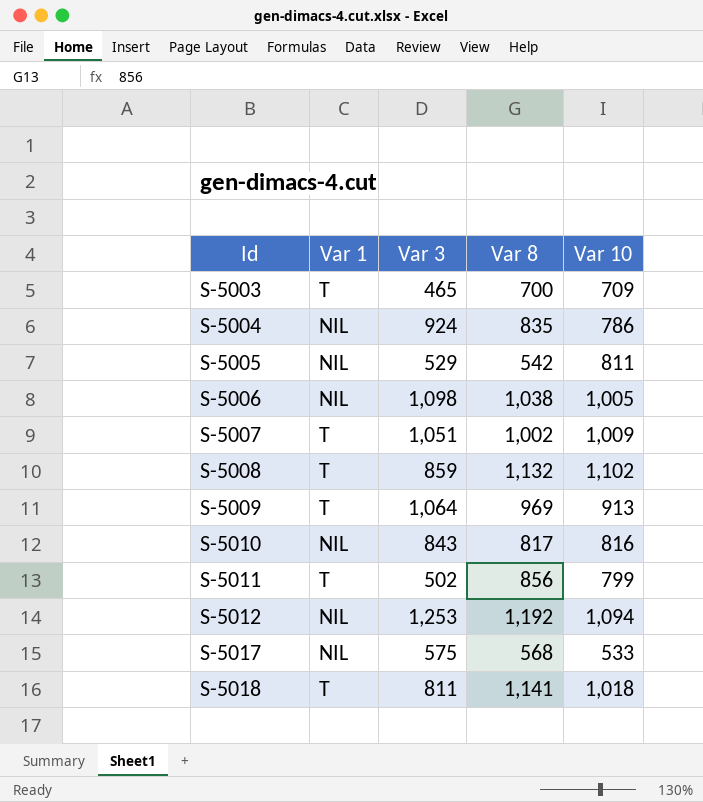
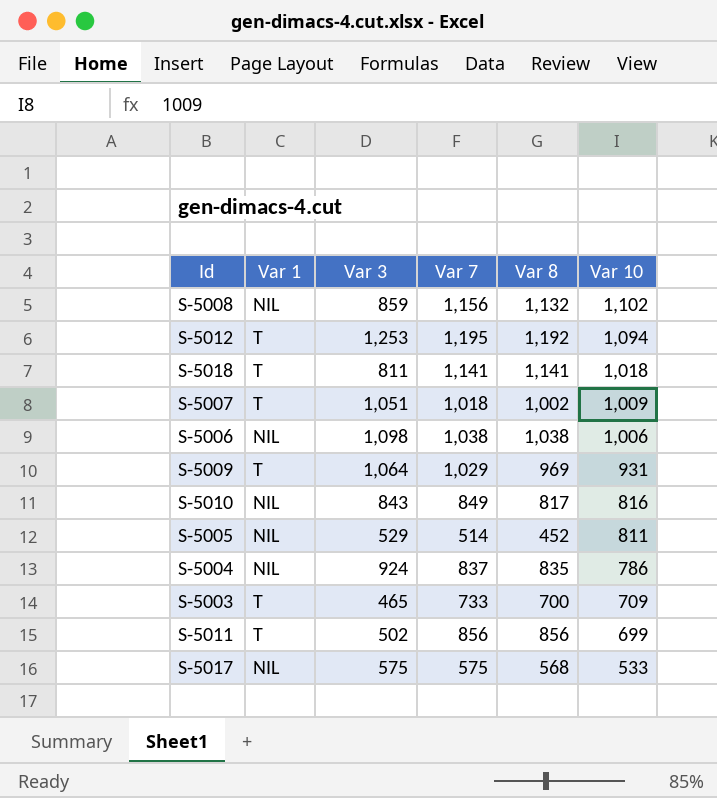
row order: Id ascending -> Var 10 descending
column Var 7 | position: none -> 4
S-5008 | Var 1: T -> NIL
S-5012 | Var 1: NIL -> T
S-5006 | Var 10: 1,005 -> 1,006
S-5009 | Var 10: 913 -> 931
S-5005 | Var 8: 542 -> 452
S-5011 | Var 10: 799 -> 699

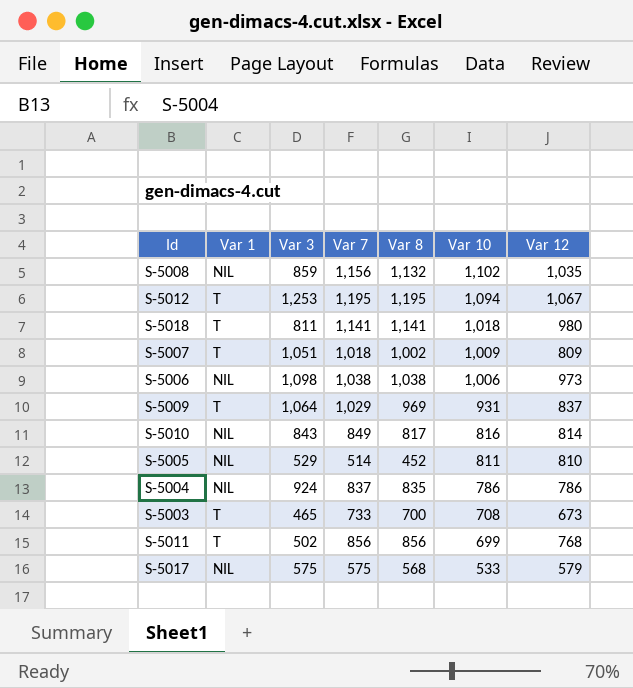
column Var 12 | position: none -> 7
S-5012 | Var 8: 1,192 -> 1,195
S-5003 | Var 10: 709 -> 708

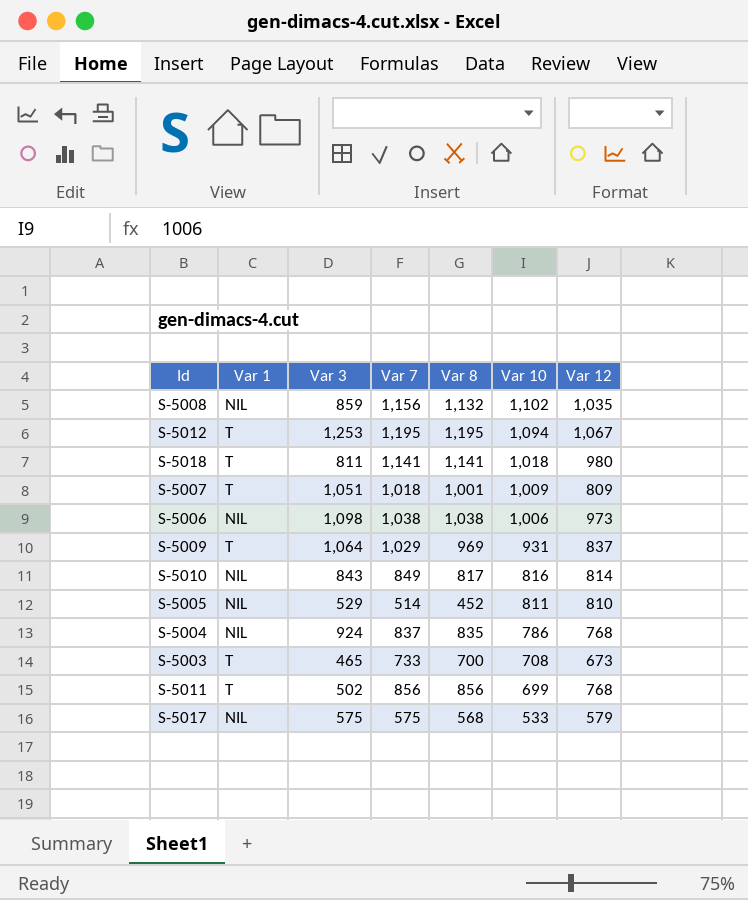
S-5007 | Var 8: 1,002 -> 1,001
S-5004 | Var 12: 786 -> 768

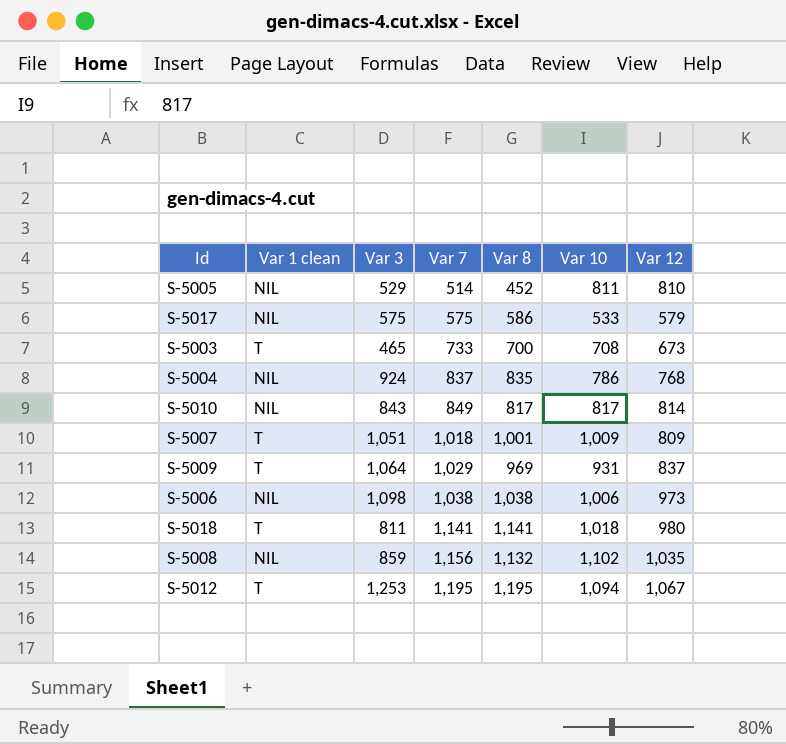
row order: Var 10 descending -> Var 7 ascending
column name: Var 1 -> Var 1 clean
row S-5011: T | 502 | 856 | 856 | 699 | 768 -> none
S-5017 | Var 8: 568 -> 586
S-5010 | Var 10: 816 -> 817

